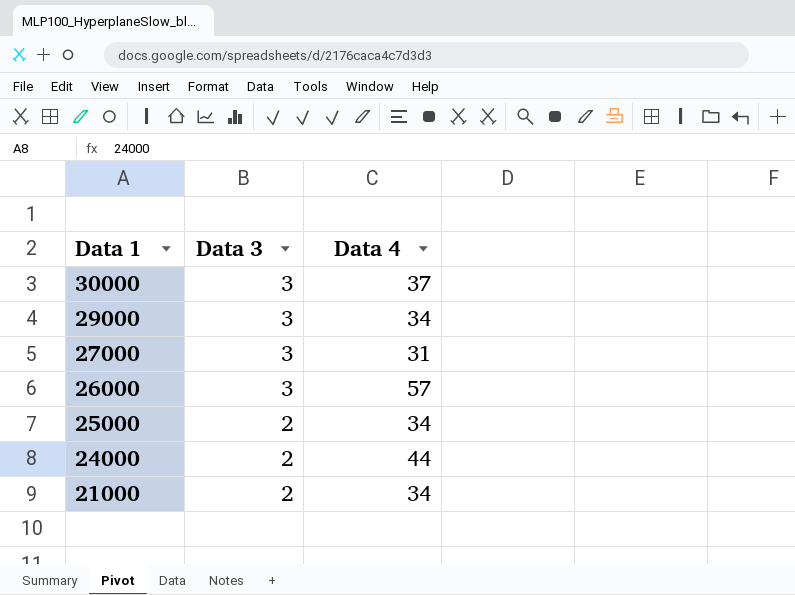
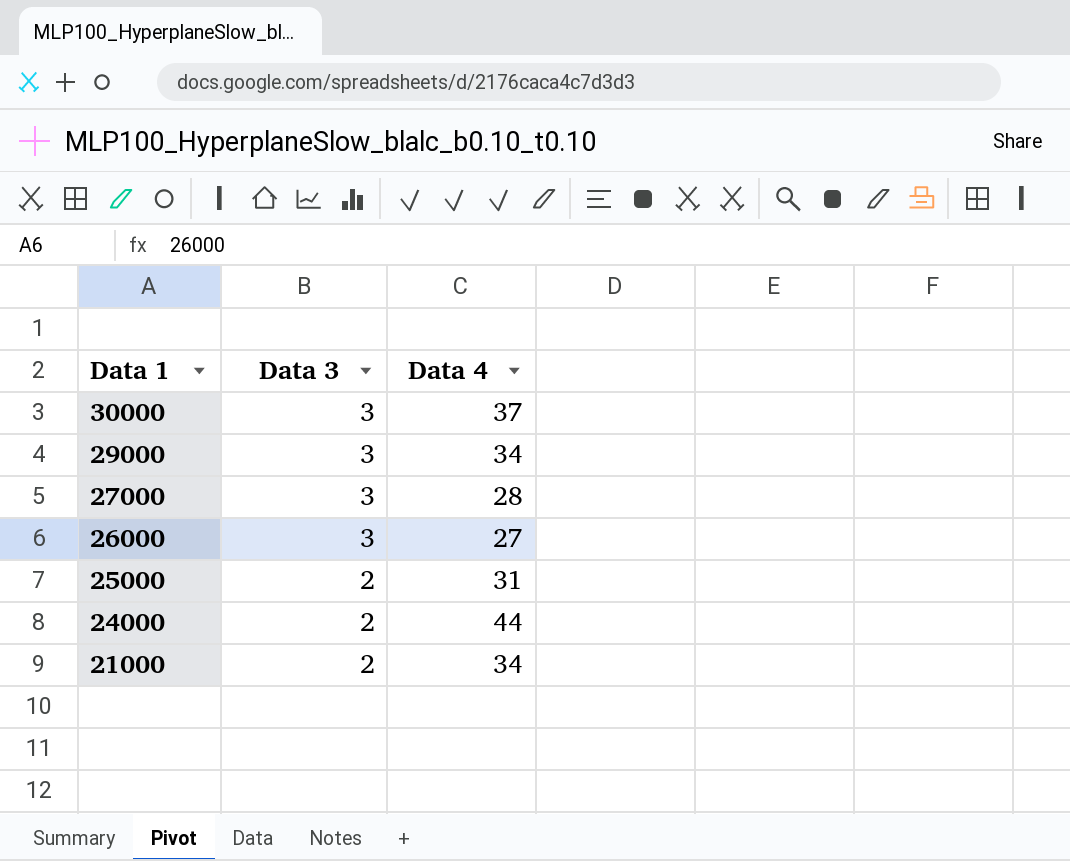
27000 | Data 4: 31 -> 28
26000 | Data 4: 57 -> 27
25000 | Data 4: 34 -> 31

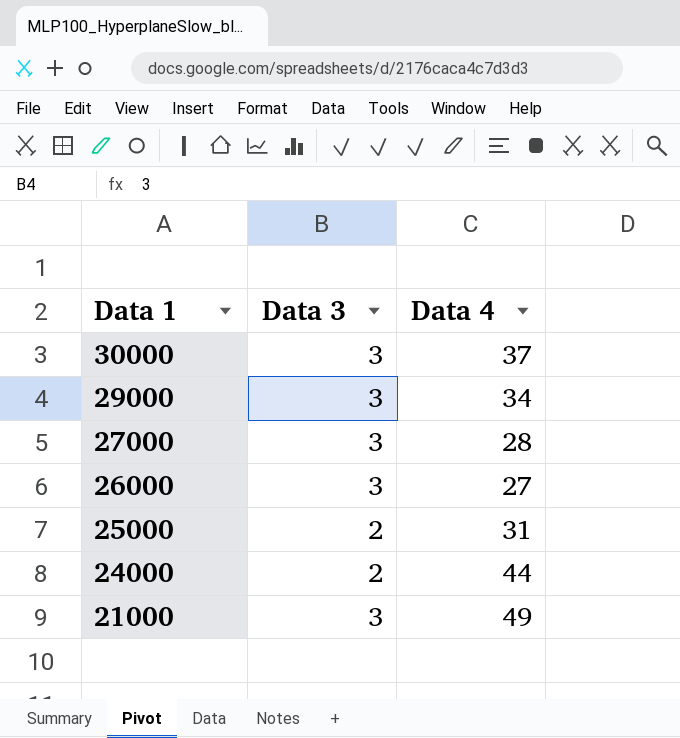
21000 | Data 3: 2 -> 3
21000 | Data 4: 34 -> 49

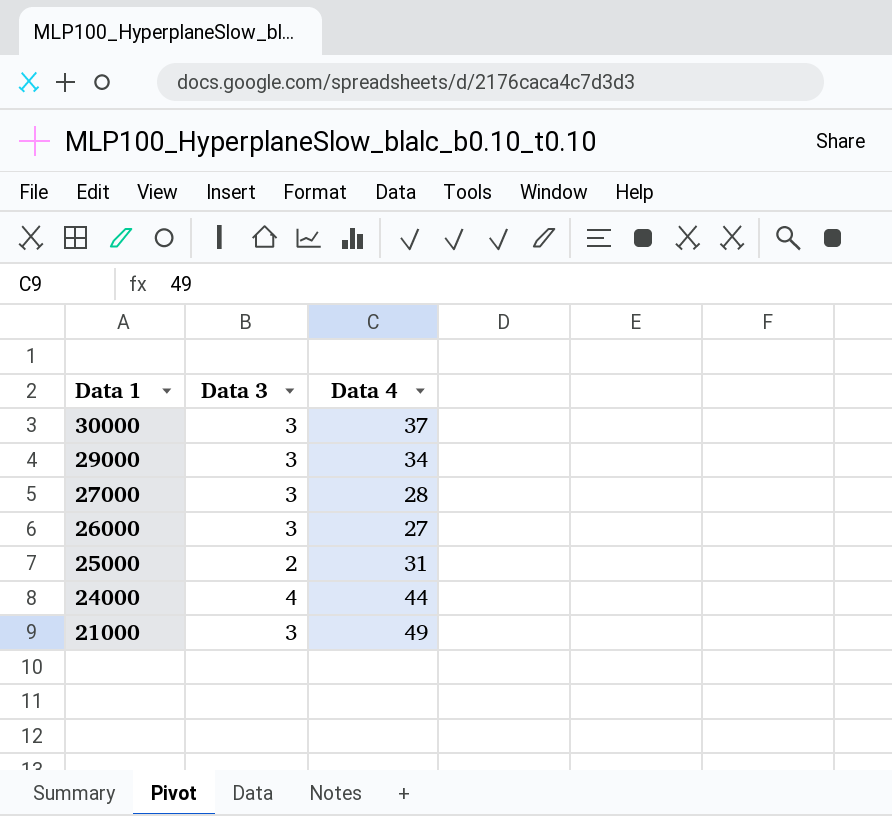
24000 | Data 3: 2 -> 4

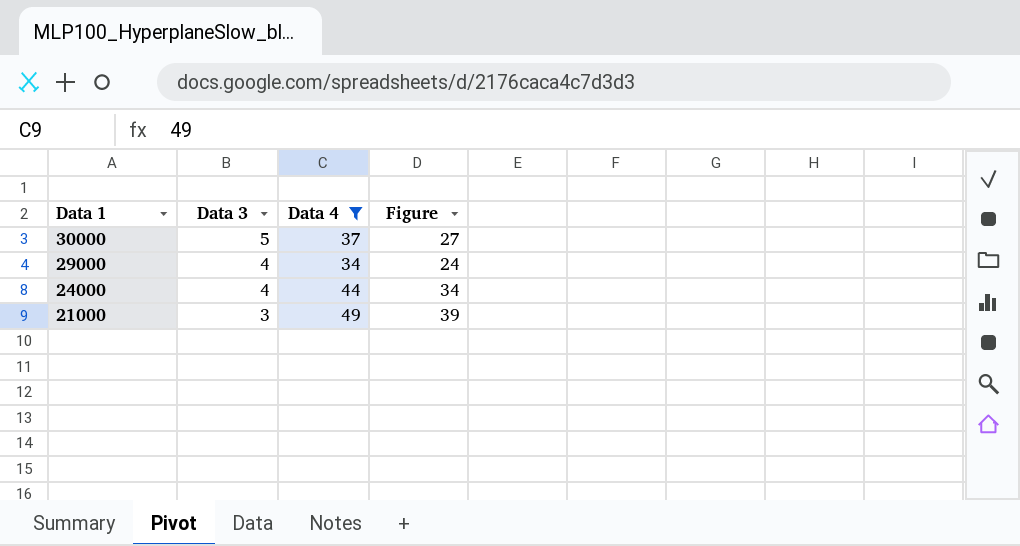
filter: none -> Data 4 >= 34
column Figure | formula: none -> [Data 4] - 10
30000 | Data 3: 3 -> 5
29000 | Data 3: 3 -> 4

